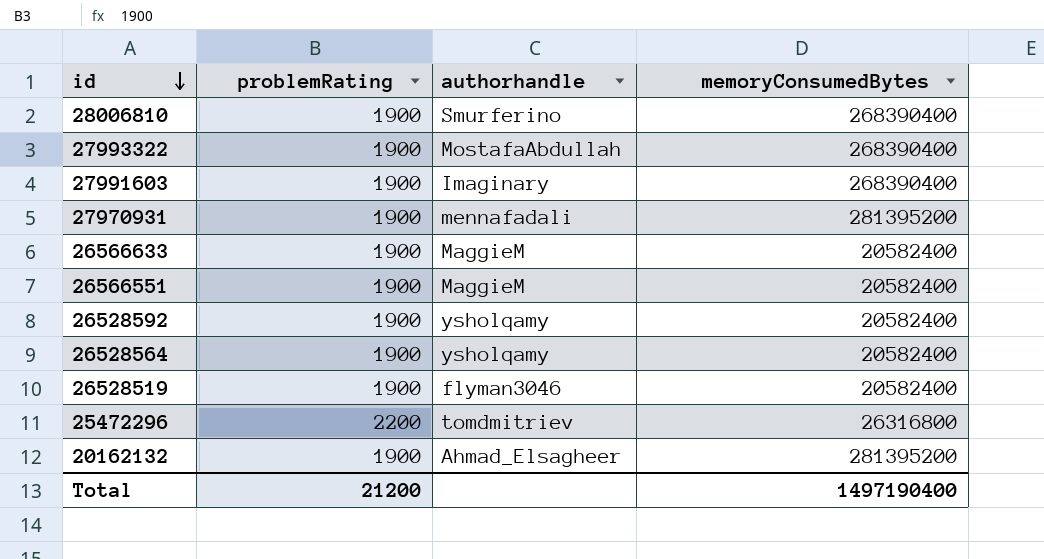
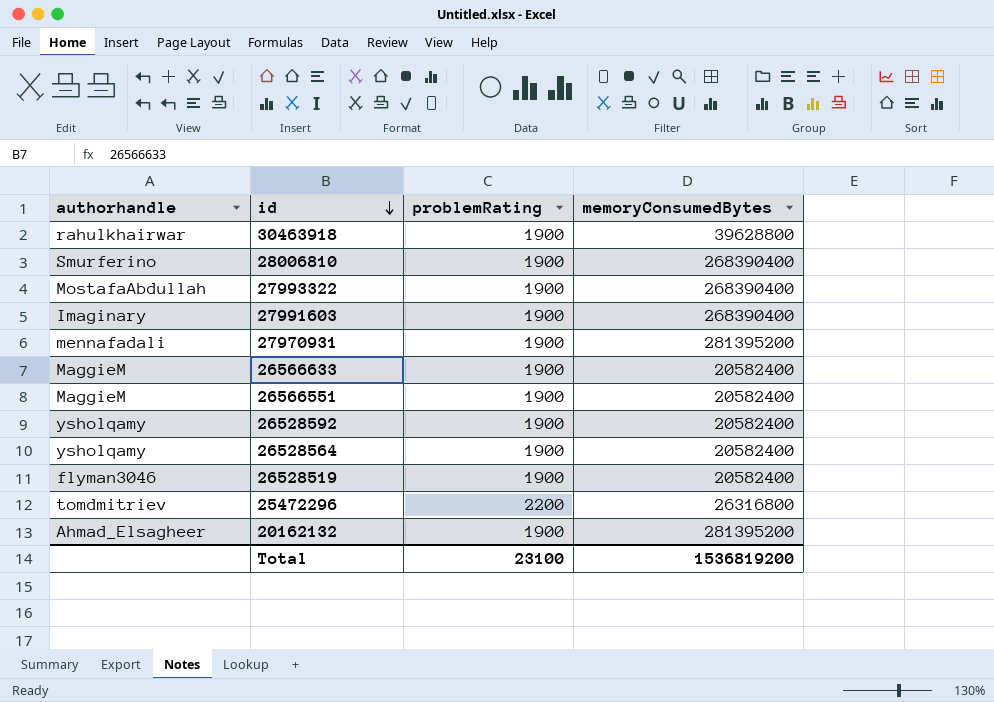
column authorhandle | position: 3 -> 1
row 30463918: none -> rahulkhairwar | 1900 | 39628800
Total | problemRating: 21200 -> 23100
Total | memoryConsumedBytes: 1497190400 -> 1536819200

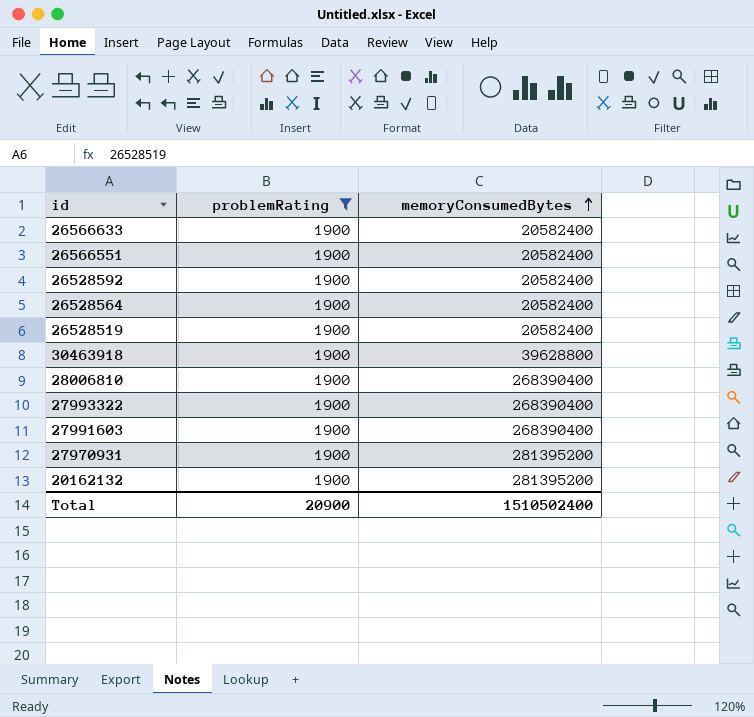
filter: none -> problemRating = 1900
row order: id descending -> memoryConsumedBytes ascending
column authorhandle | position: 1 -> none
Total | problemRating: 23100 -> 20900
Total | memoryConsumedBytes: 1536819200 -> 1510502400

